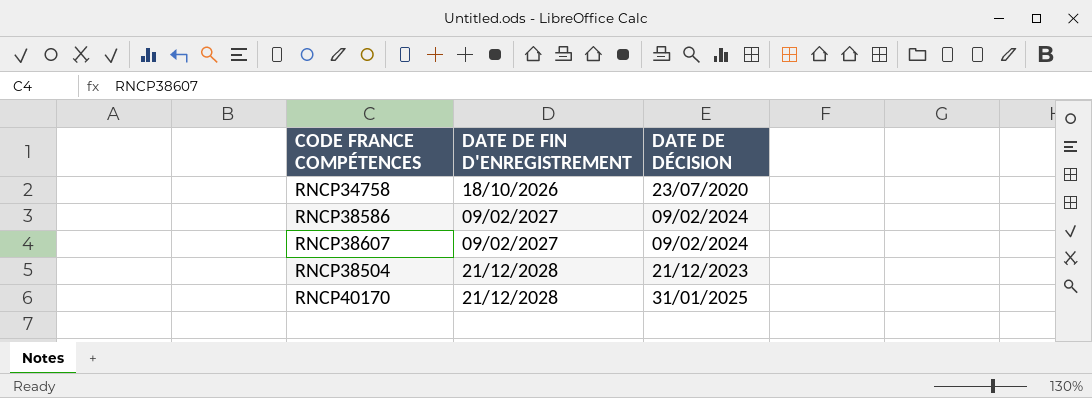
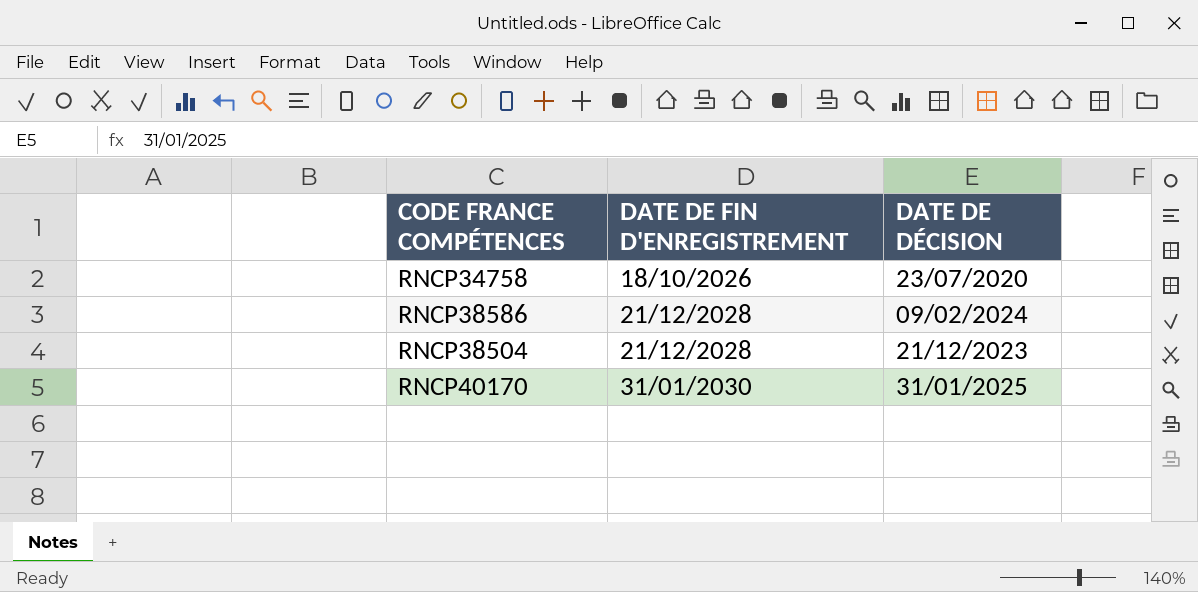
row RNCP38607: 09/02/2027 | 09/02/2024 -> none
RNCP38586 | DATE DE FIN D'ENREGISTREMENT: 09/02/2027 -> 21/12/2028
RNCP40170 | DATE DE FIN D'ENREGISTREMENT: 21/12/2028 -> 31/01/2030

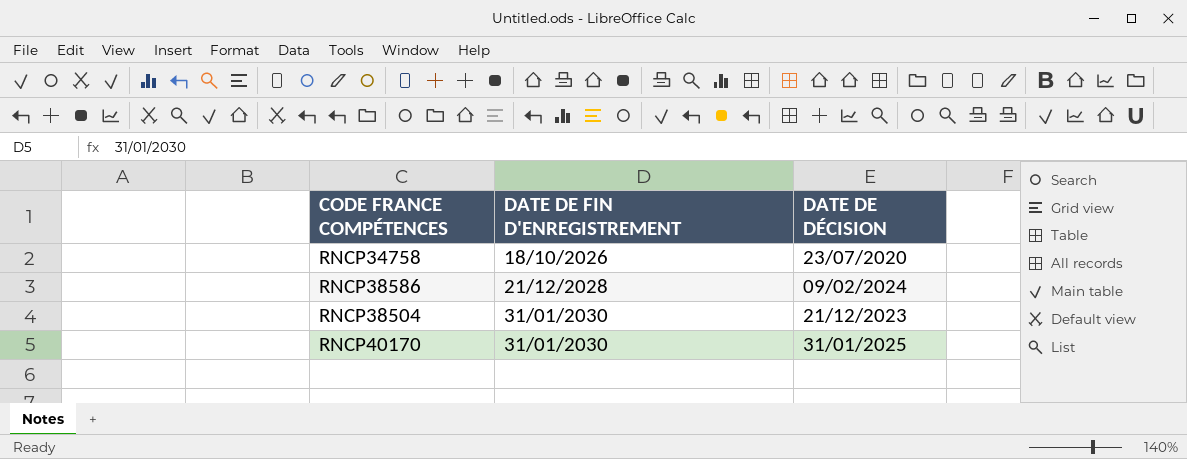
RNCP38504 | DATE DE FIN D'ENREGISTREMENT: 21/12/2028 -> 31/01/2030

